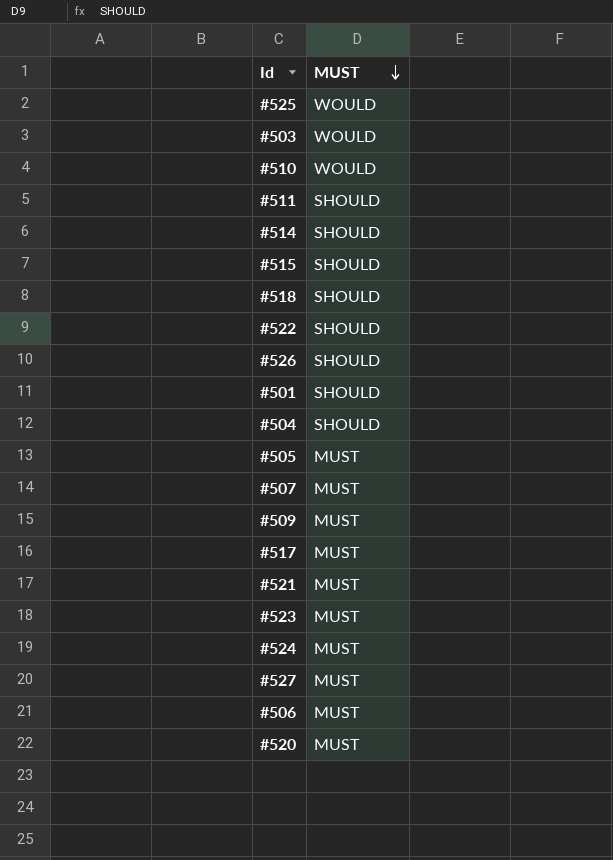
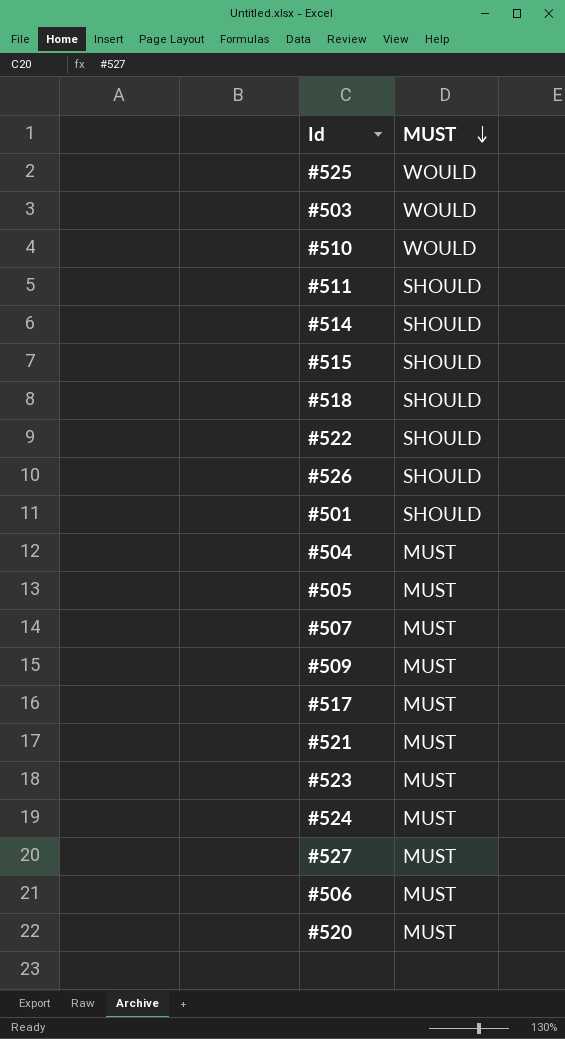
#504 | MUST: SHOULD -> MUST

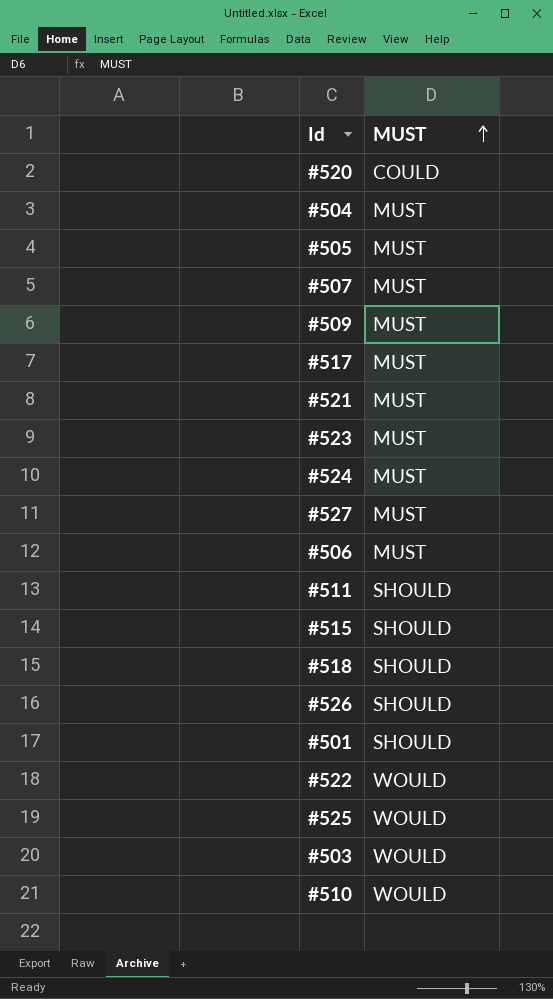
row order: MUST descending -> MUST ascending
row #514: SHOULD -> none
#520 | MUST: MUST -> COULD
#522 | MUST: SHOULD -> WOULD

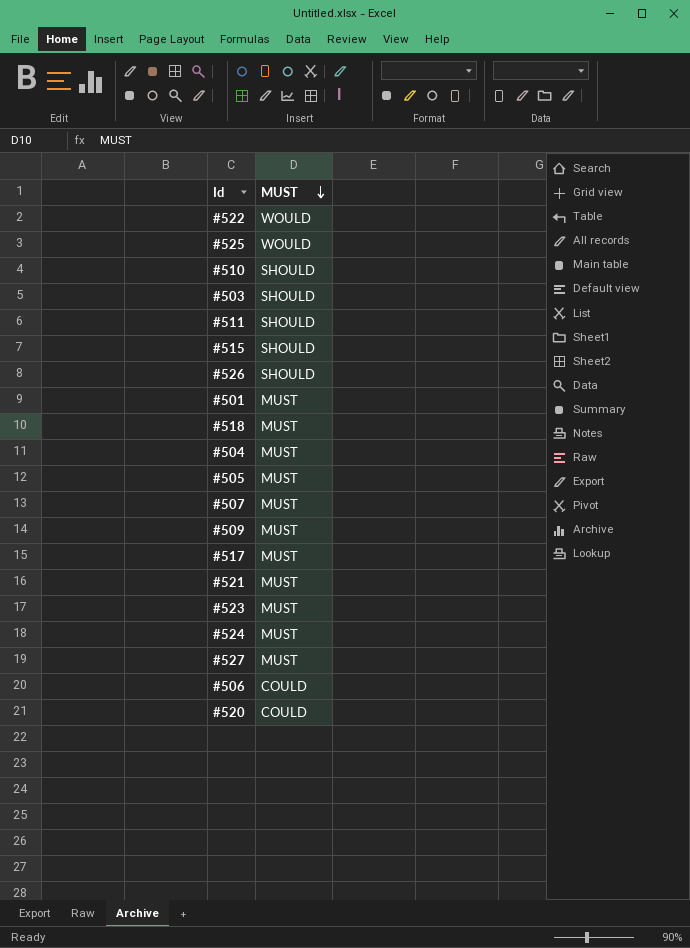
row order: MUST ascending -> MUST descending
#510 | MUST: WOULD -> SHOULD
#503 | MUST: WOULD -> SHOULD
#501 | MUST: SHOULD -> MUST
#518 | MUST: SHOULD -> MUST
#506 | MUST: MUST -> COULD

